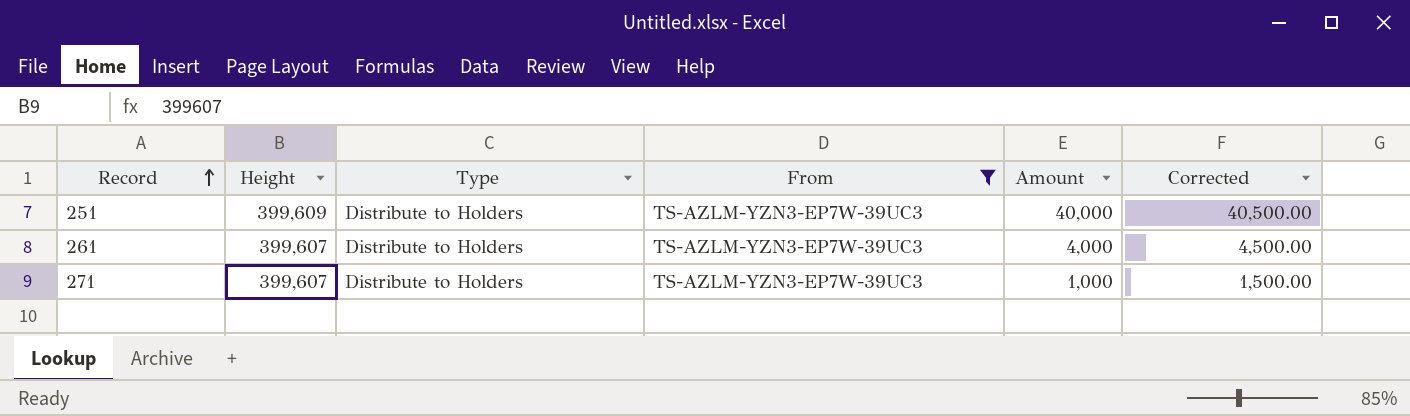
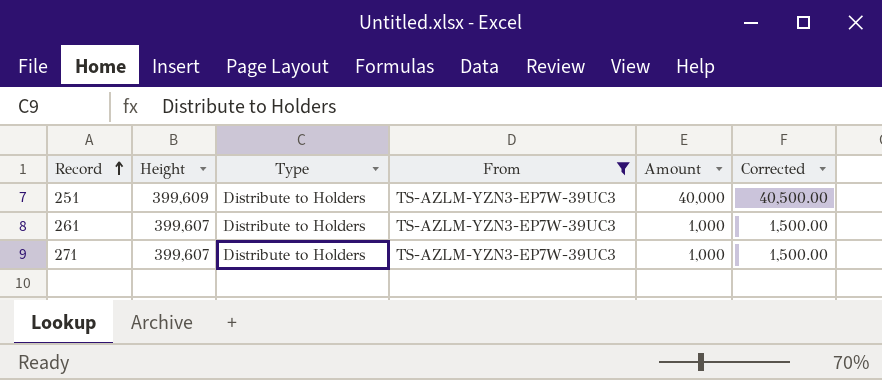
261 | Amount: 4,000 -> 1,000
261 | Corrected: 4,500.00 -> 1,500.00

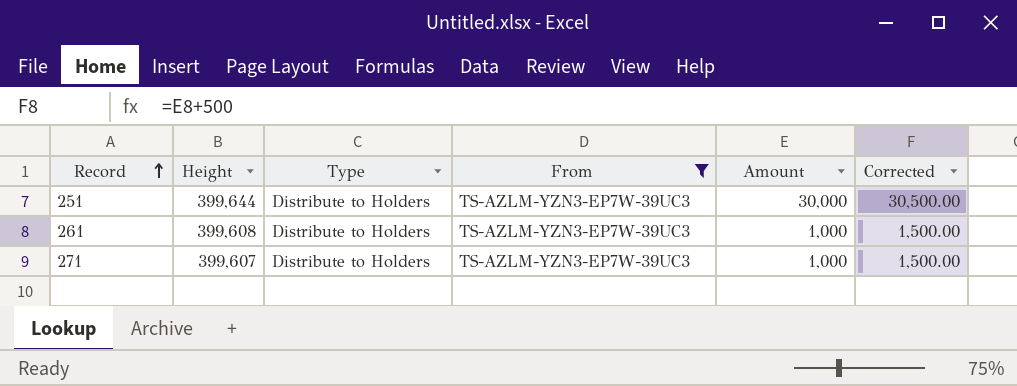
251 | Height: 399,609 -> 399,644
251 | Amount: 40,000 -> 30,000
251 | Corrected: 40,500.00 -> 30,500.00
261 | Height: 399,607 -> 399,608

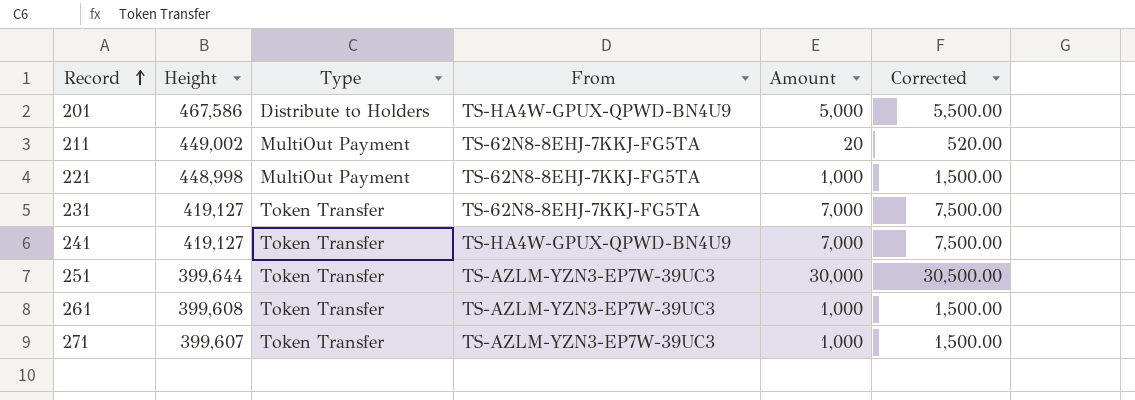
filter: From = TS-AZLM-YZN3-EP7W-39UC3 -> none
251 | Type: Distribute to Holders -> Token Transfer
261 | Type: Distribute to Holders -> Token Transfer
271 | Type: Distribute to Holders -> Token Transfer

